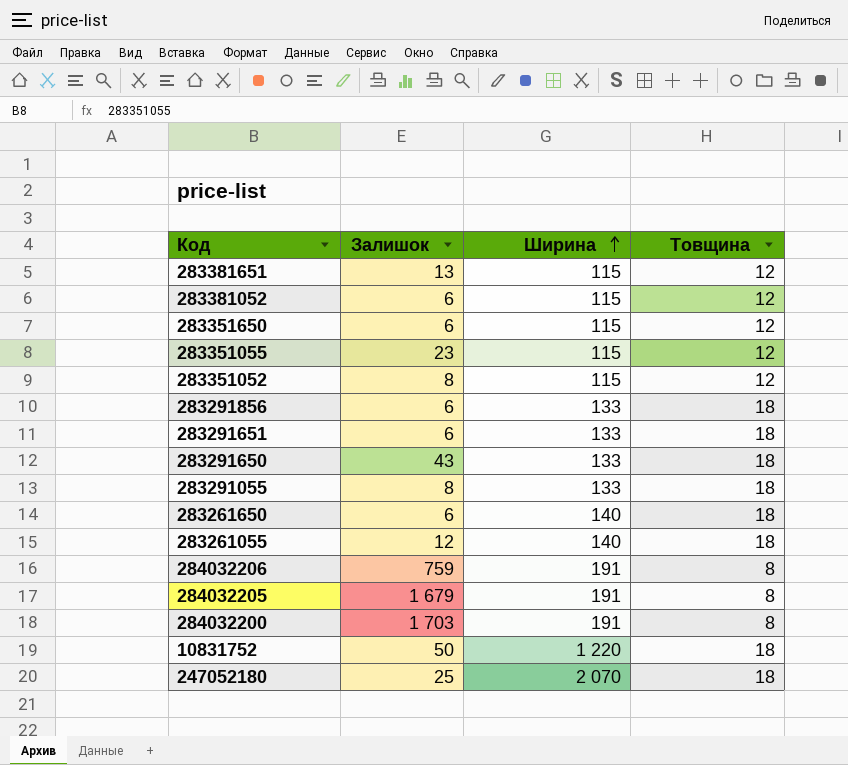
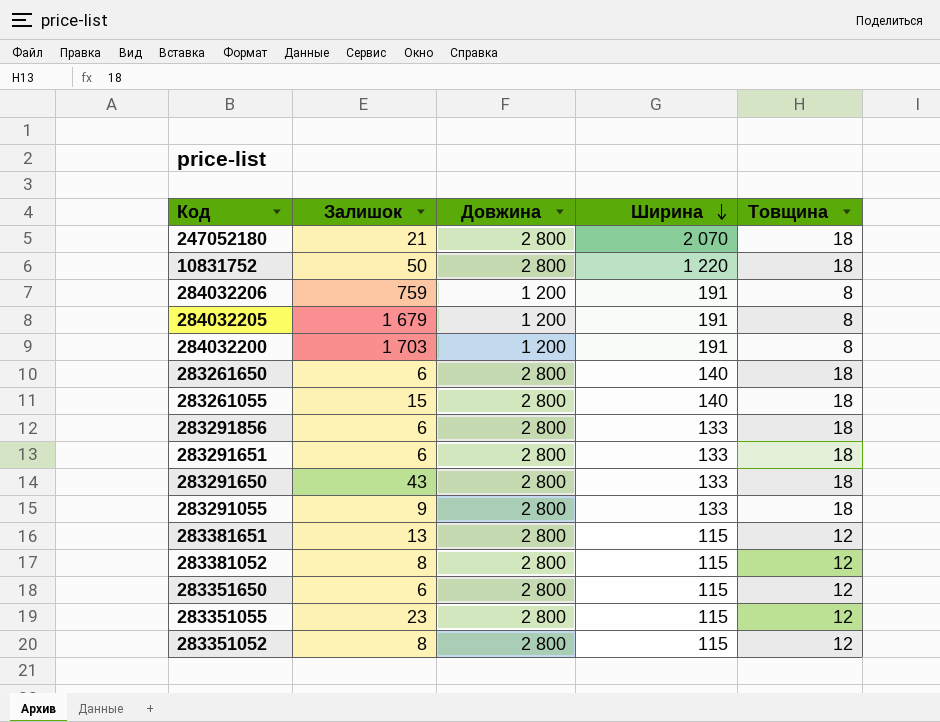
row order: Ширина ascending -> Ширина descending
column Довжина | position: none -> 3
247052180 | Залишок: 25 -> 21
283261055 | Залишок: 12 -> 15
283291055 | Залишок: 8 -> 9
283381052 | Залишок: 6 -> 8

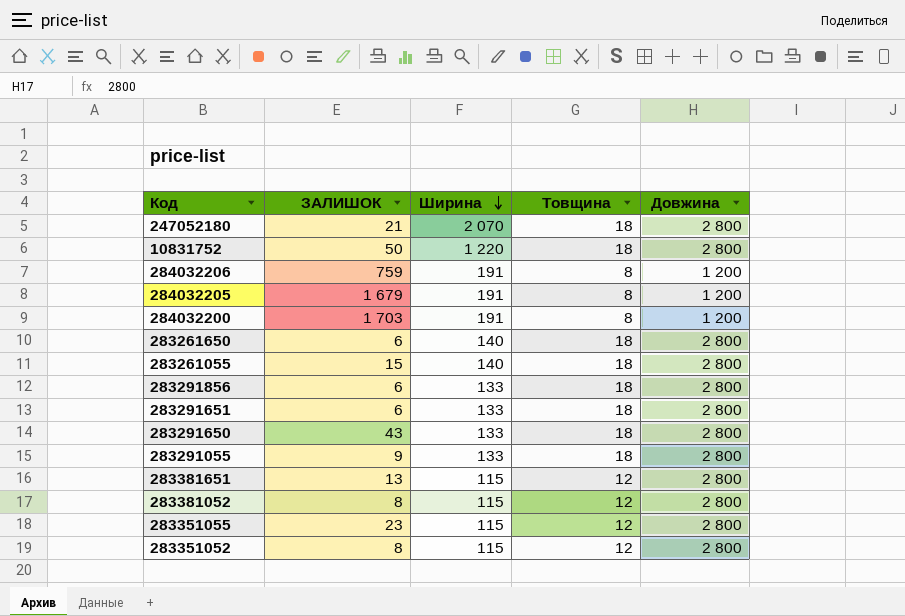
column name: Залишок -> ЗАЛИШОК
column Довжина | position: 3 -> 5
row 283351650: 6 | 2 800 | 115 | 12 -> none

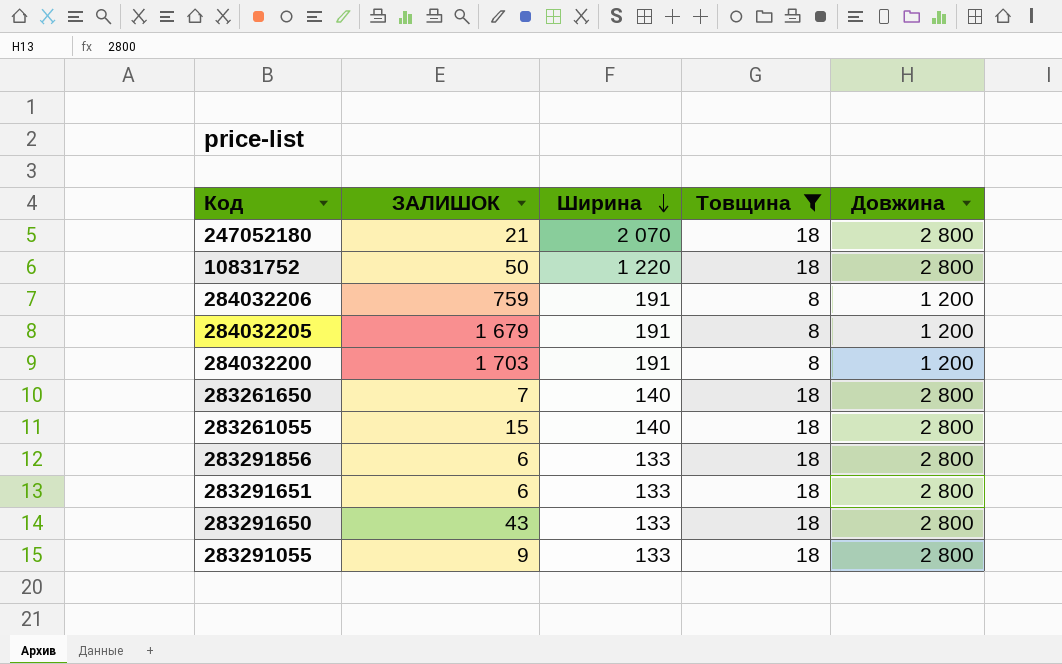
filter: none -> Товщина != 12
283261650 | ЗАЛИШОК: 6 -> 7

